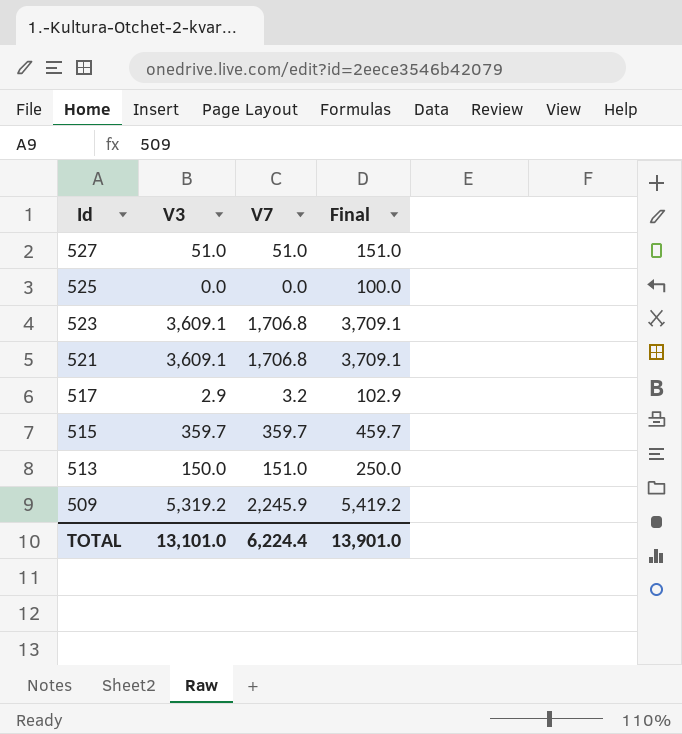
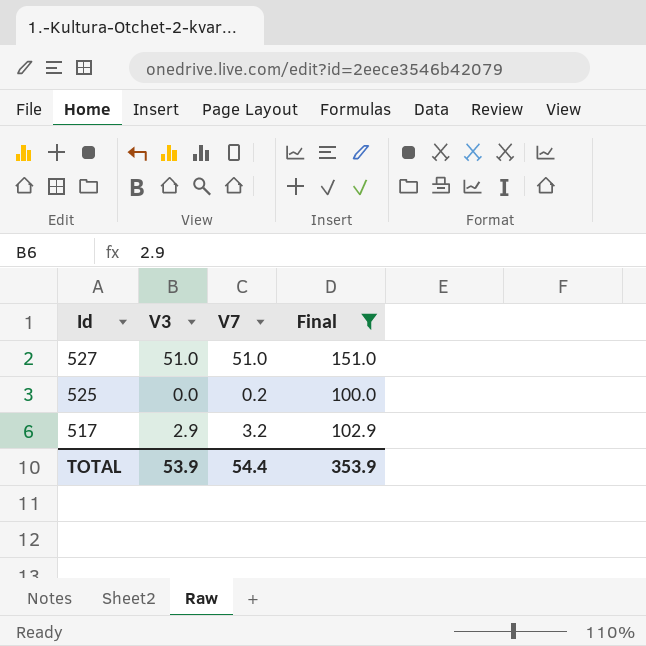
filter: none -> Final <= 151.0
525 | V7: 0.0 -> 0.2
TOTAL | V3: 13,101.0 -> 53.9
TOTAL | V7: 6,224.4 -> 54.4
TOTAL | Final: 13,901.0 -> 353.9

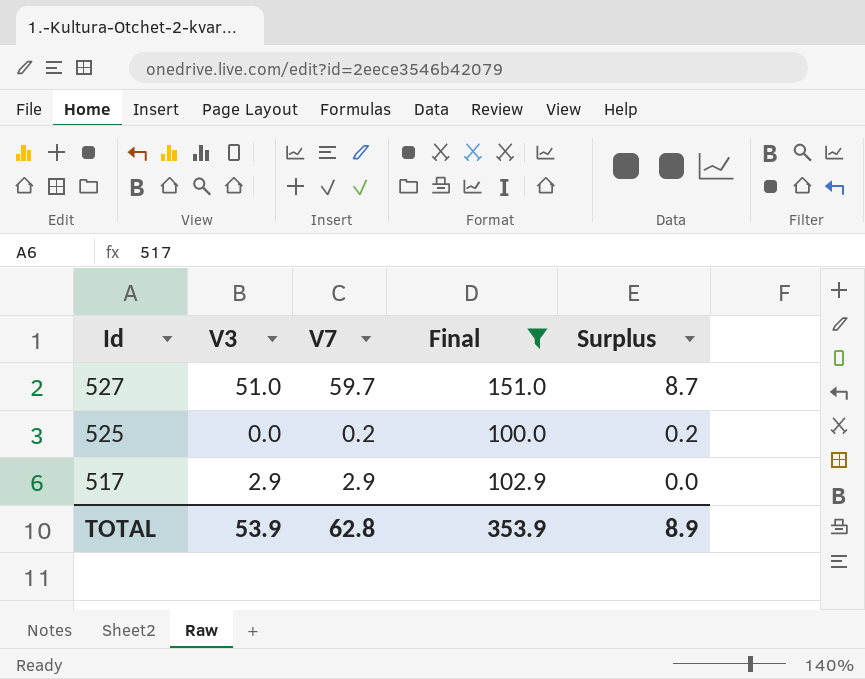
column Surplus | formula: none -> [V7] - [V3]
527 | V7: 51.0 -> 59.7
517 | V7: 3.2 -> 2.9
TOTAL | V7: 54.4 -> 62.8

